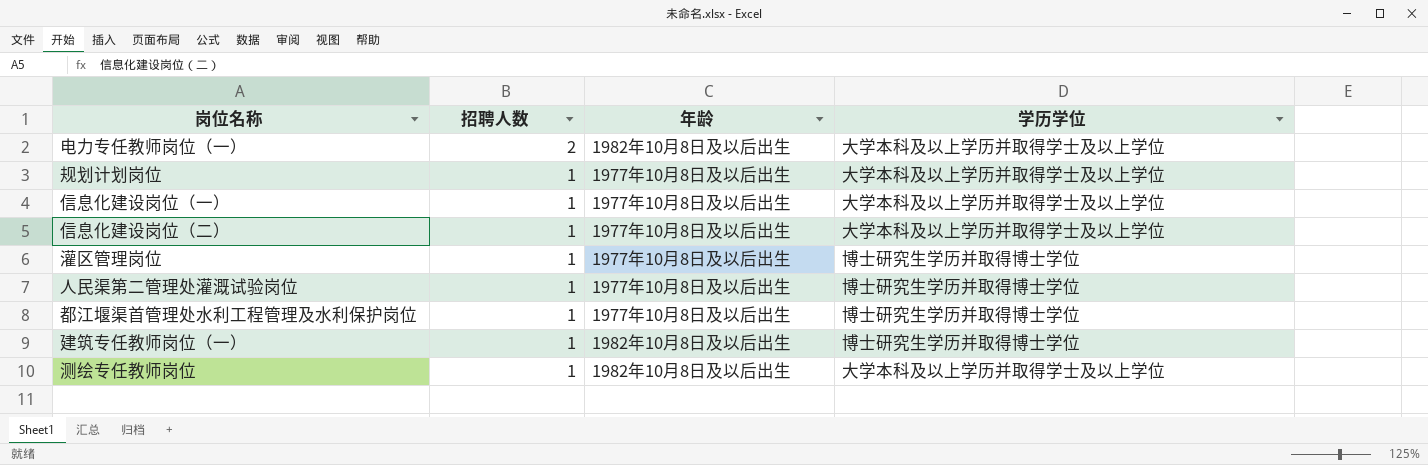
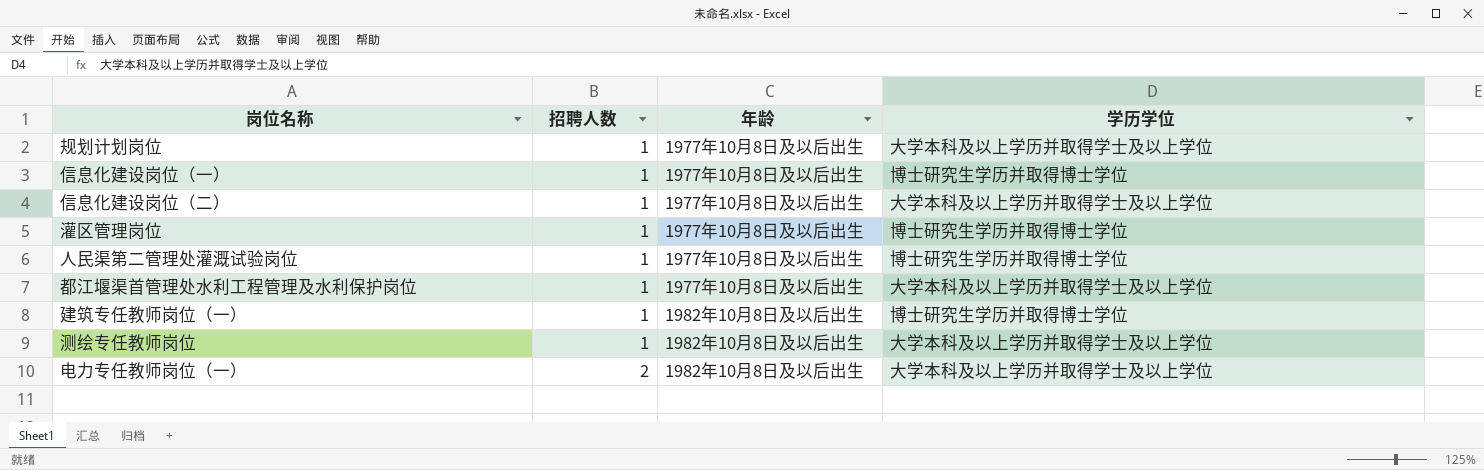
row order: 招聘人数 descending -> 招聘人数 ascending
信息化建设岗位（一） | 学历学位: 大学本科及以上学历并取得学士及以上学位 -> 博士研究生学历并取得博士学位
都江堰渠首管理处水利工程管理及水利保护岗位 | 学历学位: 博士研究生学历并取得博士学位 -> 大学本科及以上学历并取得学士及以上学位

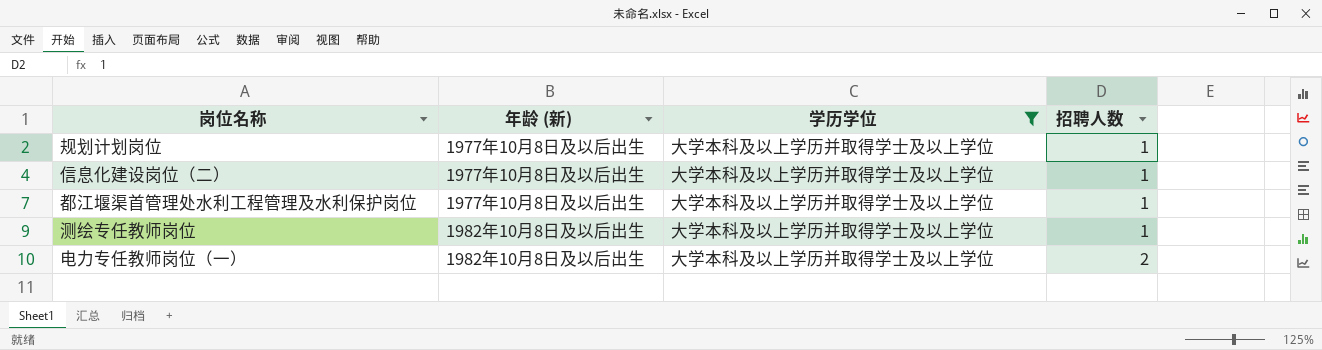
filter: none -> 学历学位 = 大学本科及以上学历并取得学士及以上学位
column name: 年龄 -> 年龄 (新)
column 招聘人数 | position: 2 -> 4

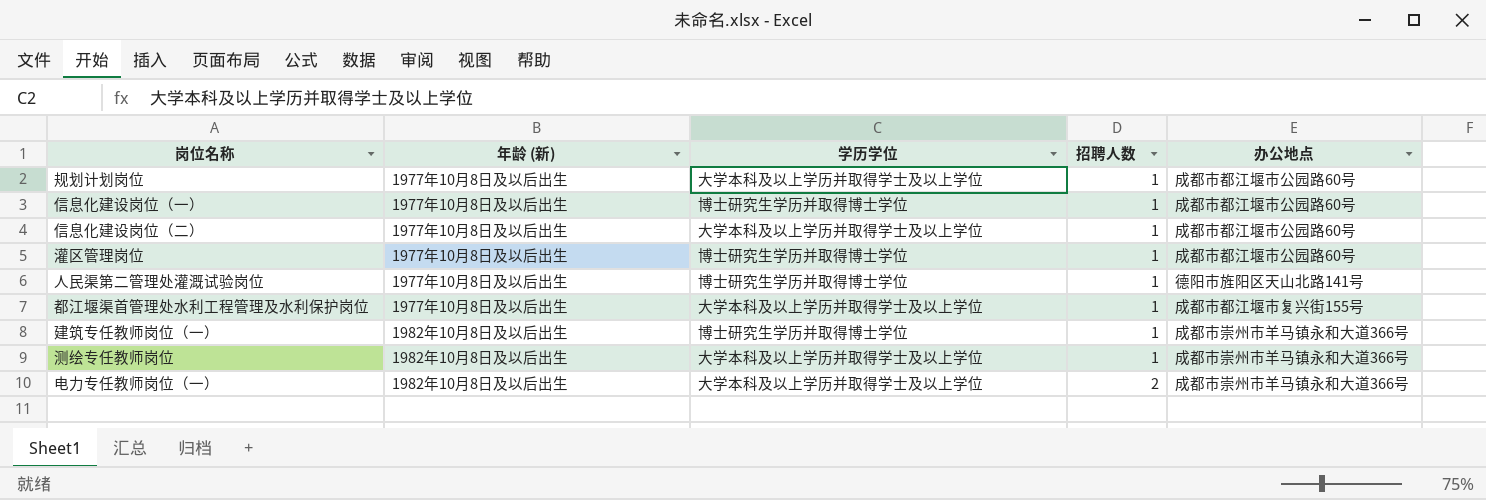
filter: 学历学位 = 大学本科及以上学历并取得学士及以上学位 -> none
column 办公地点 | position: none -> 5

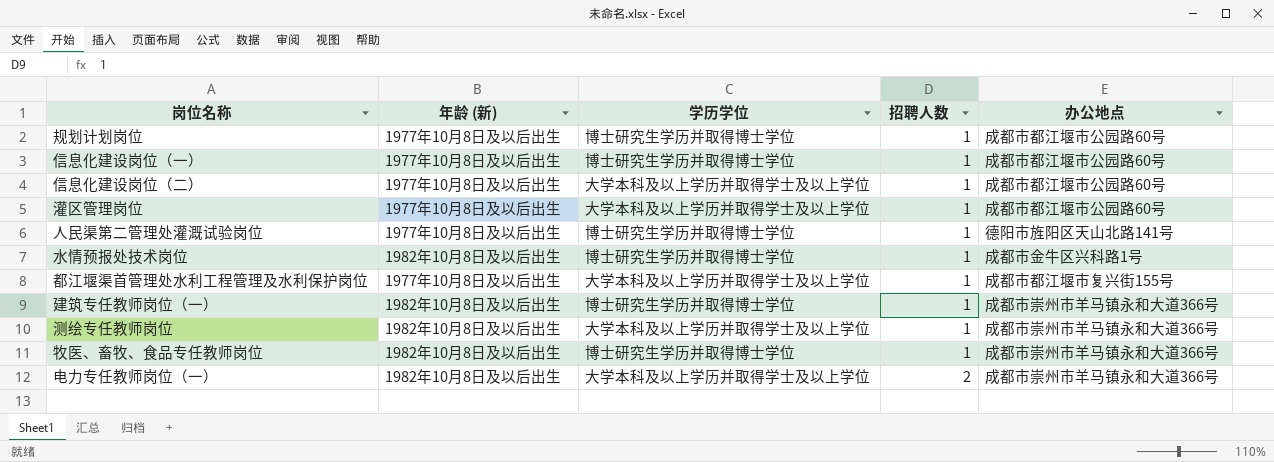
规划计划岗位 | 学历学位: 大学本科及以上学历并取得学士及以上学位 -> 博士研究生学历并取得博士学位
灌区管理岗位 | 学历学位: 博士研究生学历并取得博士学位 -> 大学本科及以上学历并取得学士及以上学位
row 水情预报处技术岗位: none -> 1982年10月8日及以后出生 | 博士研究生学历并取得博士学位 | 1 | 成都市金牛区兴科路1号
row 牧医、畜牧、食品专任教师岗位: none -> 1982年10月8日及以后出生 | 博士研究生学历并取得博士学位 | 1 | 成都市崇州市羊马镇永和大道366号

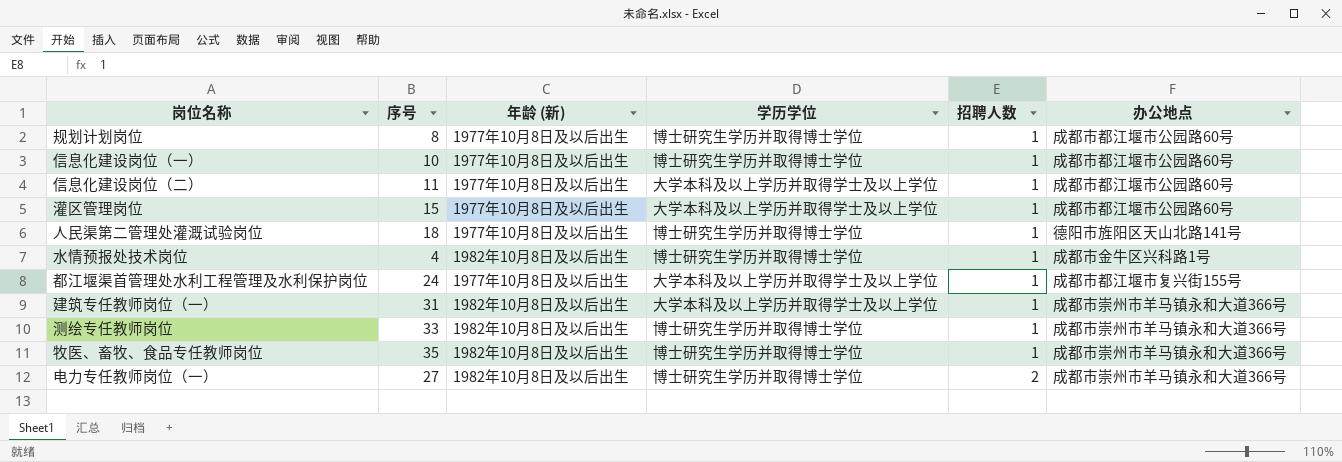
column 序号 | position: none -> 2
建筑专任教师岗位（一） | 学历学位: 博士研究生学历并取得博士学位 -> 大学本科及以上学历并取得学士及以上学位
测绘专任教师岗位 | 学历学位: 大学本科及以上学历并取得学士及以上学位 -> 博士研究生学历并取得博士学位
电力专任教师岗位（一） | 学历学位: 大学本科及以上学历并取得学士及以上学位 -> 博士研究生学历并取得博士学位

